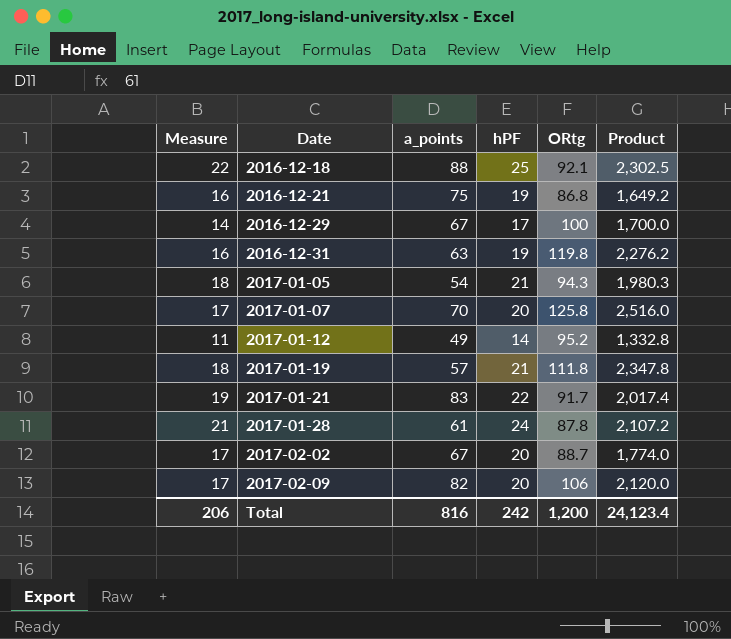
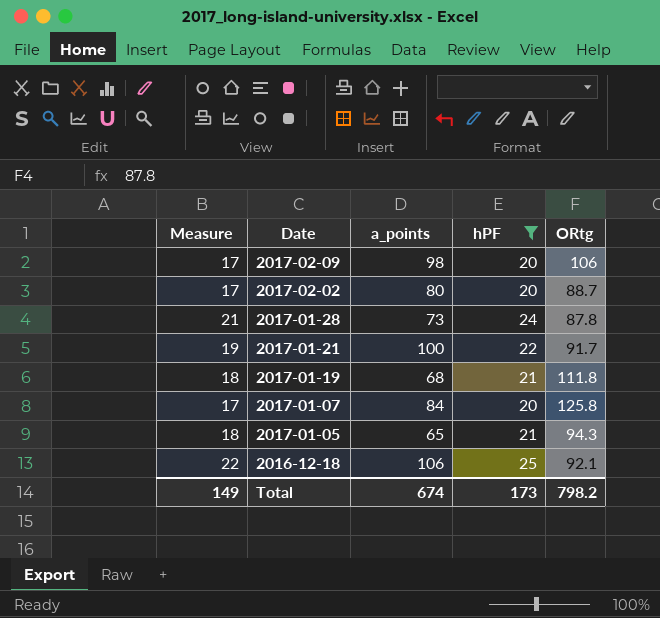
filter: none -> hPF >= 20
row order: Date ascending -> Date descending
column Product | formula: [hPF] * [ORtg] -> none
2017-02-09 | a_points: 82 -> 98
2017-02-02 | a_points: 67 -> 80
2017-01-28 | a_points: 61 -> 73
2017-01-21 | a_points: 83 -> 100
2017-01-19 | a_points: 57 -> 68
2017-01-07 | a_points: 70 -> 84
2017-01-05 | a_points: 54 -> 65
2016-12-18 | a_points: 88 -> 106
Total | Measure: 206 -> 149
Total | a_points: 816 -> 674
Total | hPF: 242 -> 173
Total | ORtg: 1,200 -> 798.2

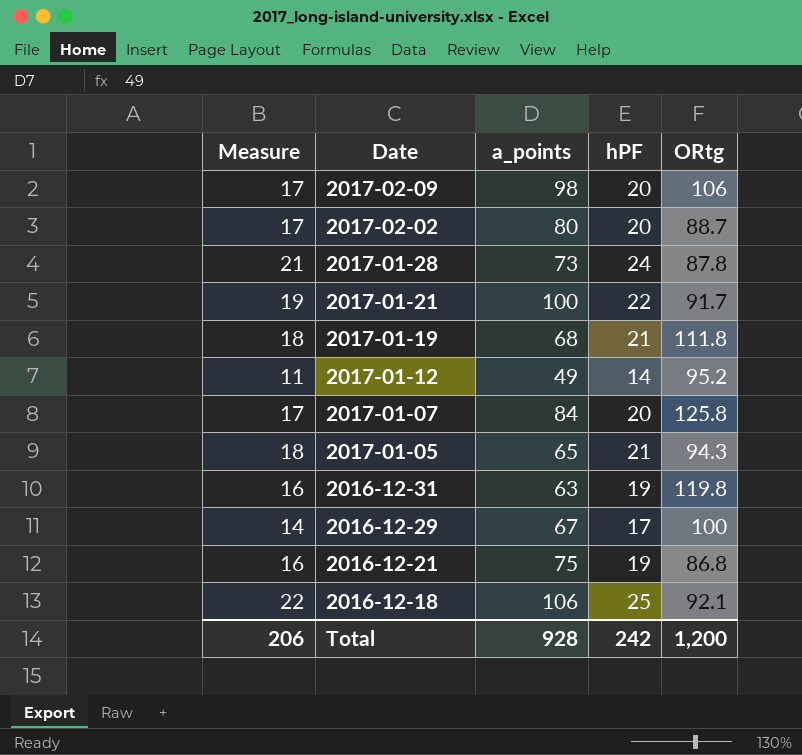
filter: hPF >= 20 -> none
Total | Measure: 149 -> 206
Total | a_points: 674 -> 928
Total | hPF: 173 -> 242
Total | ORtg: 798.2 -> 1,200

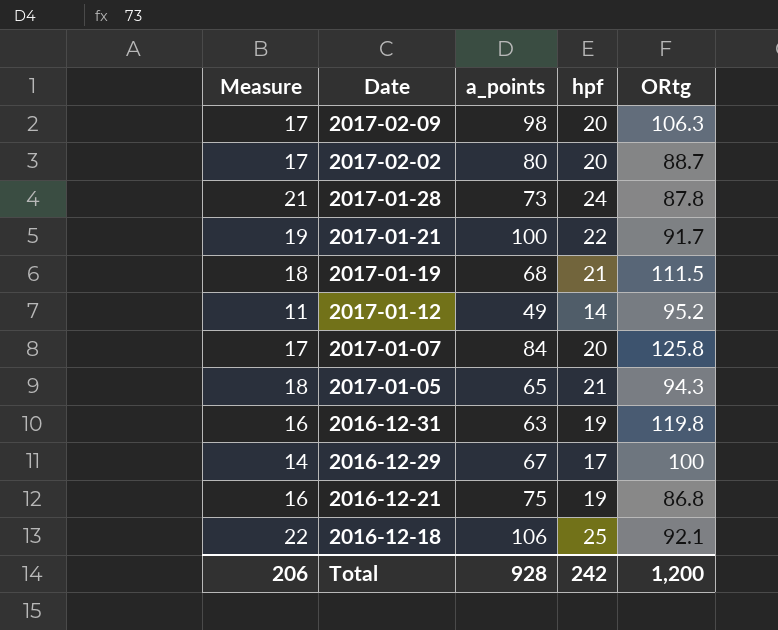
column name: hPF -> hpf
2017-02-09 | ORtg: 106 -> 106.3
2017-01-19 | ORtg: 111.8 -> 111.5

